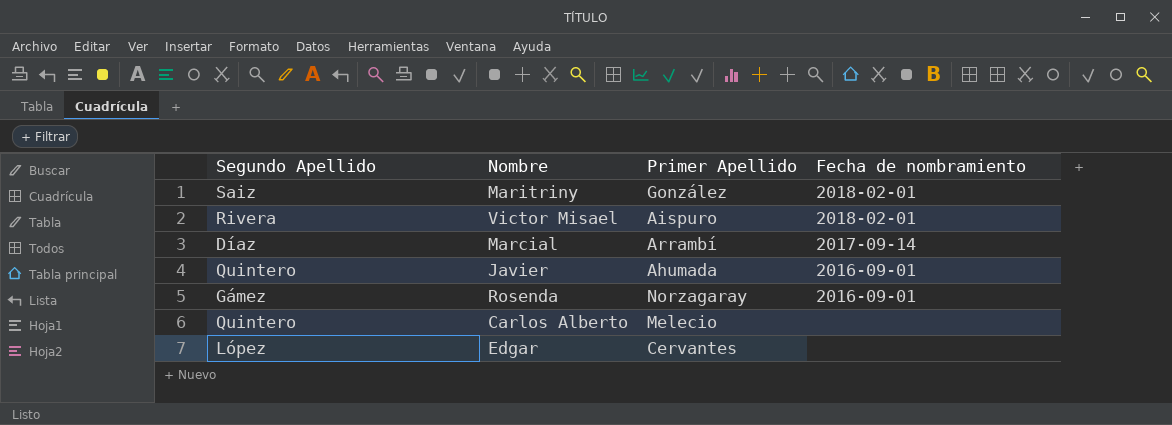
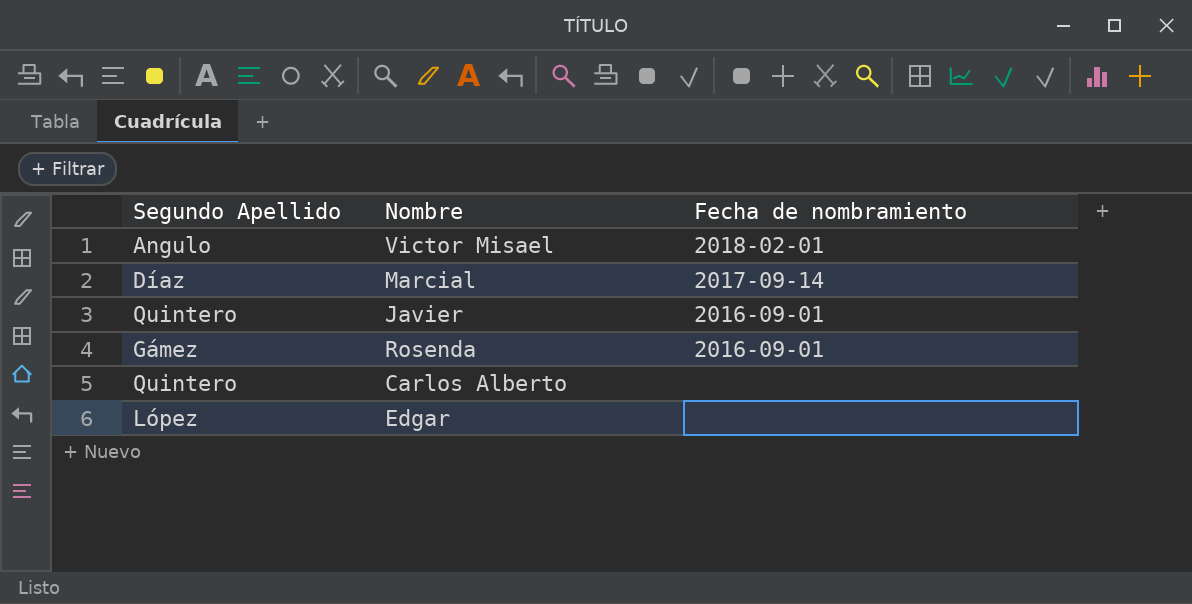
column Primer Apellido | position: 3 -> none
row Maritriny: Saiz | González | 2018-02-01 -> none
Victor Misael | Segundo Apellido: Rivera -> Angulo

